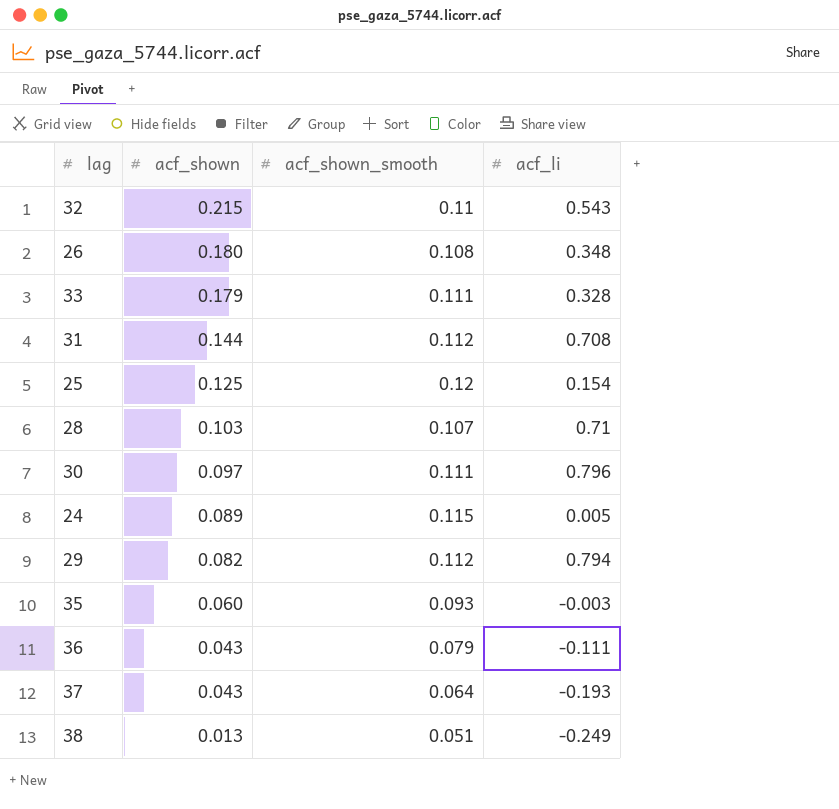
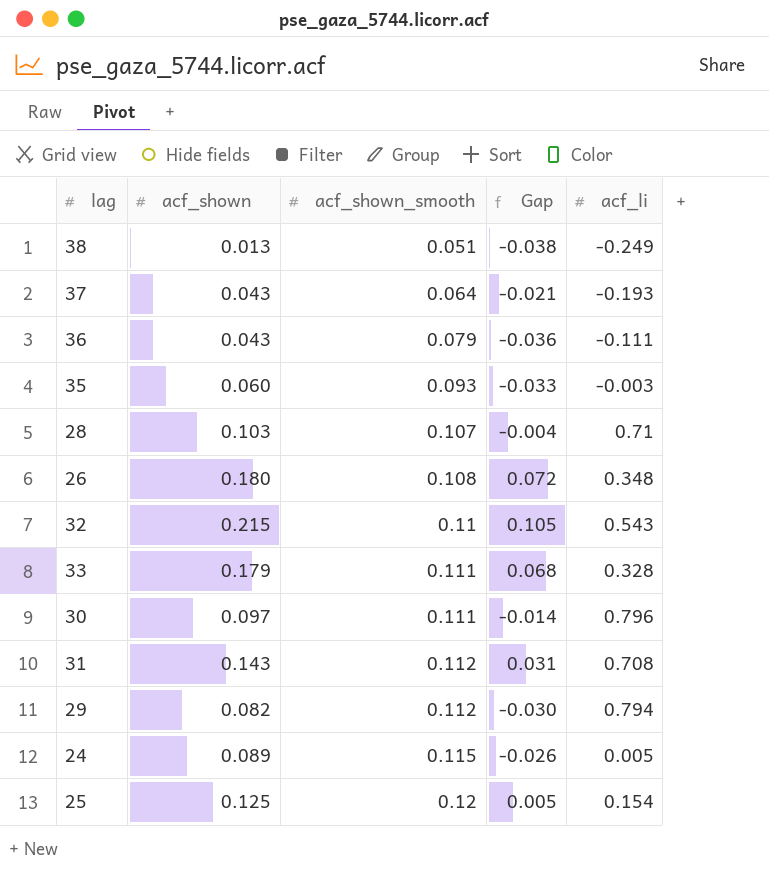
row order: acf_shown descending -> acf_shown_smooth ascending
column Gap | formula: none -> [acf_shown] - [acf_shown_smooth]
31 | acf_shown: 0.144 -> 0.143

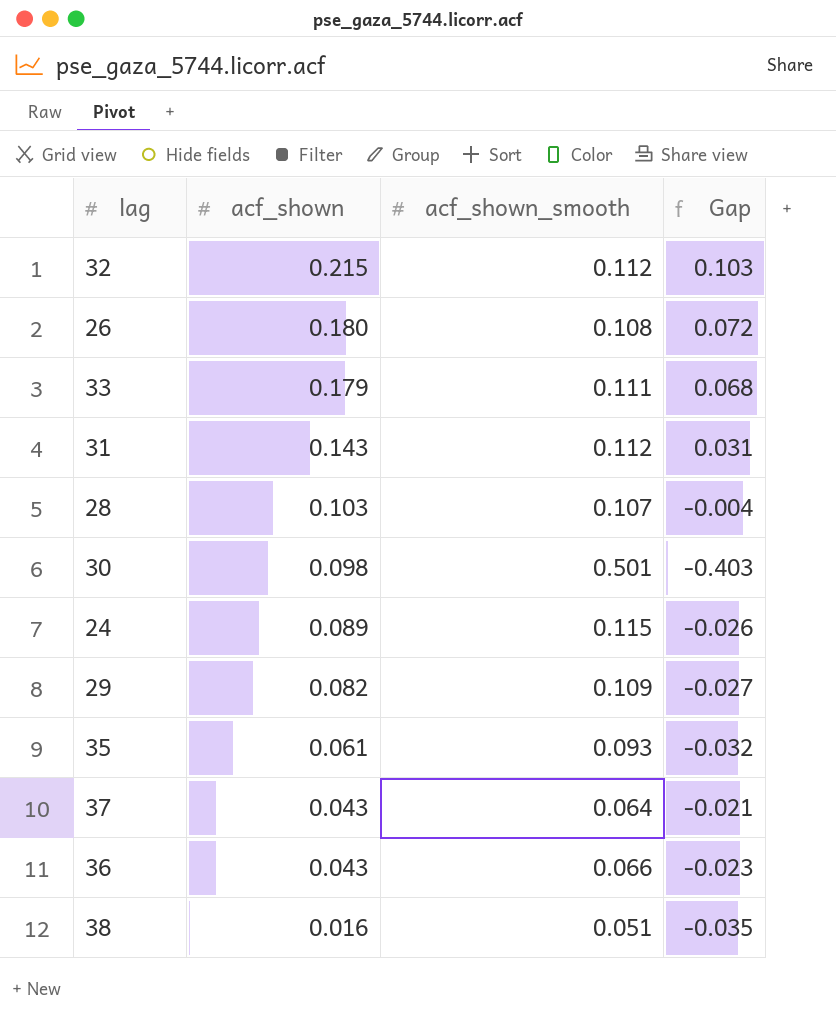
row order: acf_shown_smooth ascending -> acf_shown descending
column acf_li | position: 5 -> none
row 25: 0.125 | 0.12 | 0.005 | 0.154 -> none
32 | acf_shown_smooth: 0.11 -> 0.112
32 | Gap: 0.105 -> 0.103
30 | acf_shown: 0.097 -> 0.098
30 | acf_shown_smooth: 0.111 -> 0.501
30 | Gap: -0.014 -> -0.403
29 | acf_shown_smooth: 0.112 -> 0.109
29 | Gap: -0.030 -> -0.027
35 | acf_shown: 0.060 -> 0.061
35 | Gap: -0.033 -> -0.032
36 | acf_shown_smooth: 0.079 -> 0.066
36 | Gap: -0.036 -> -0.023
38 | acf_shown: 0.013 -> 0.016
38 | Gap: -0.038 -> -0.035

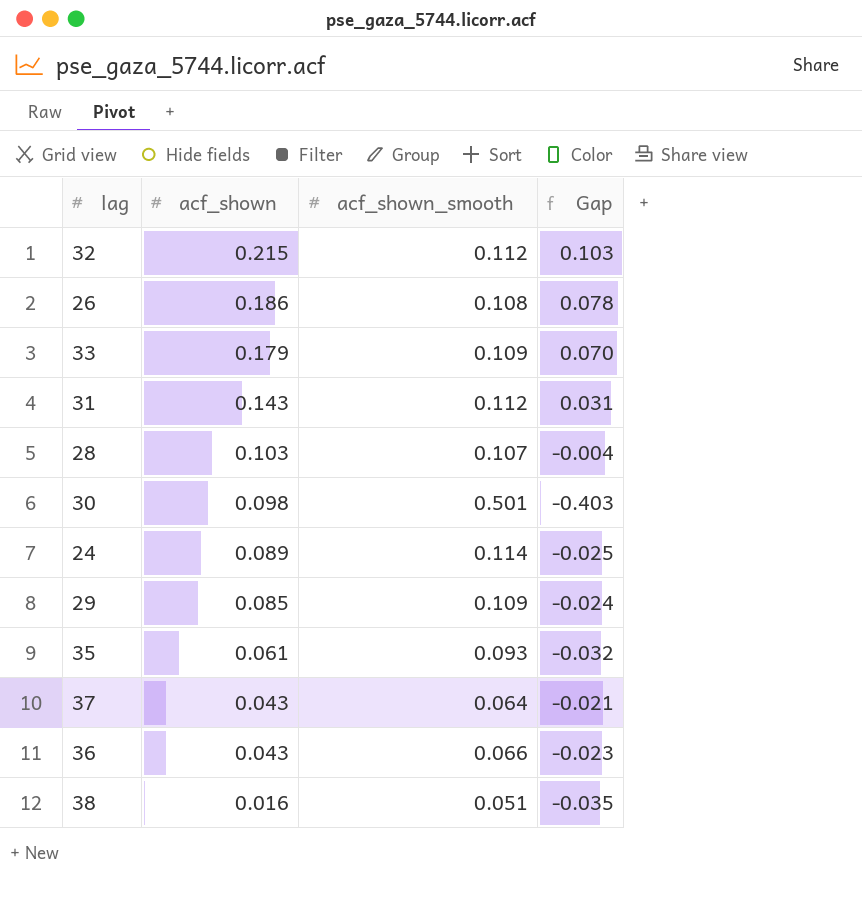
26 | acf_shown: 0.180 -> 0.186
26 | Gap: 0.072 -> 0.078
33 | acf_shown_smooth: 0.111 -> 0.109
33 | Gap: 0.068 -> 0.070
24 | acf_shown_smooth: 0.115 -> 0.114
24 | Gap: -0.026 -> -0.025
29 | acf_shown: 0.082 -> 0.085
29 | Gap: -0.027 -> -0.024

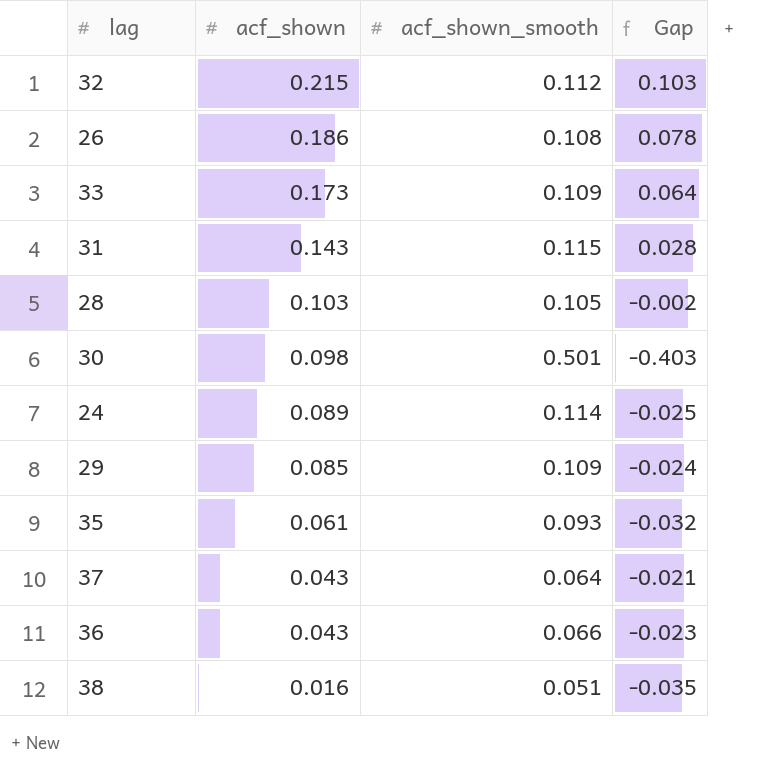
33 | acf_shown: 0.179 -> 0.173
33 | Gap: 0.070 -> 0.064
31 | acf_shown_smooth: 0.112 -> 0.115
31 | Gap: 0.031 -> 0.028
28 | acf_shown_smooth: 0.107 -> 0.105
28 | Gap: -0.004 -> -0.002

